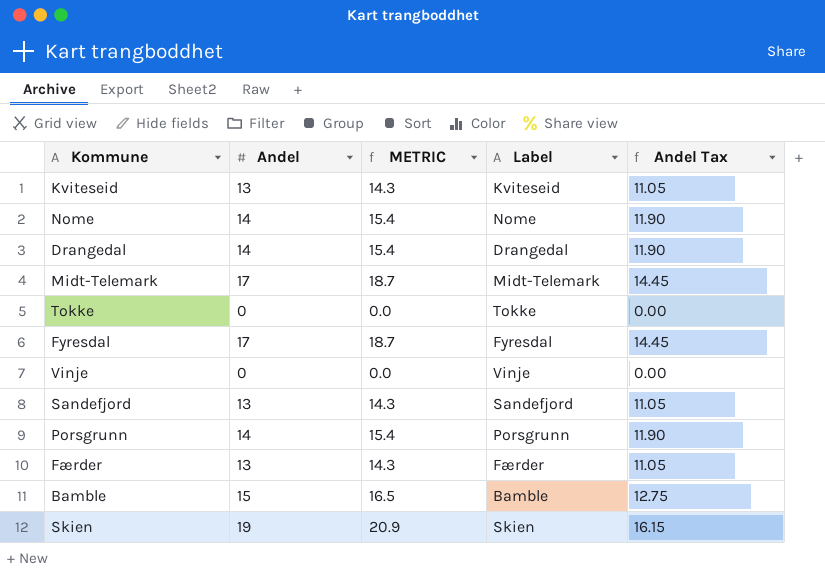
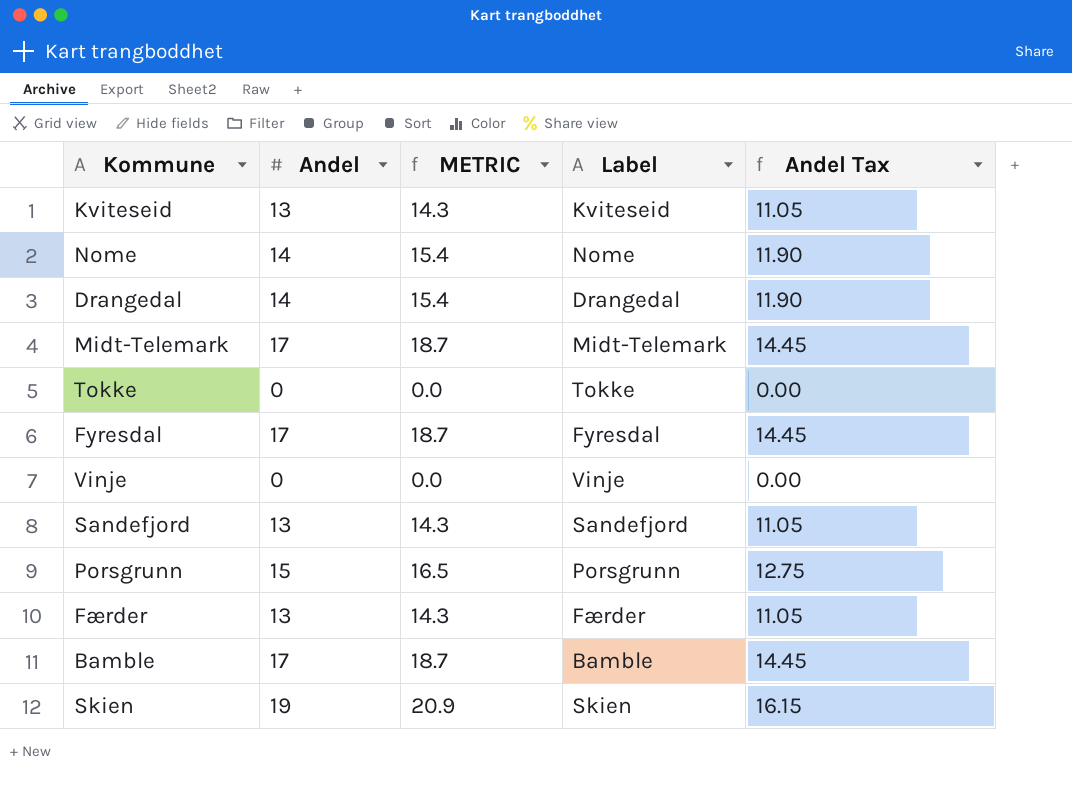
Porsgrunn | Andel: 14 -> 15
Porsgrunn | METRIC: 15.4 -> 16.5
Porsgrunn | Andel Tax: 11.90 -> 12.75
Bamble | Andel: 15 -> 17
Bamble | METRIC: 16.5 -> 18.7
Bamble | Andel Tax: 12.75 -> 14.45

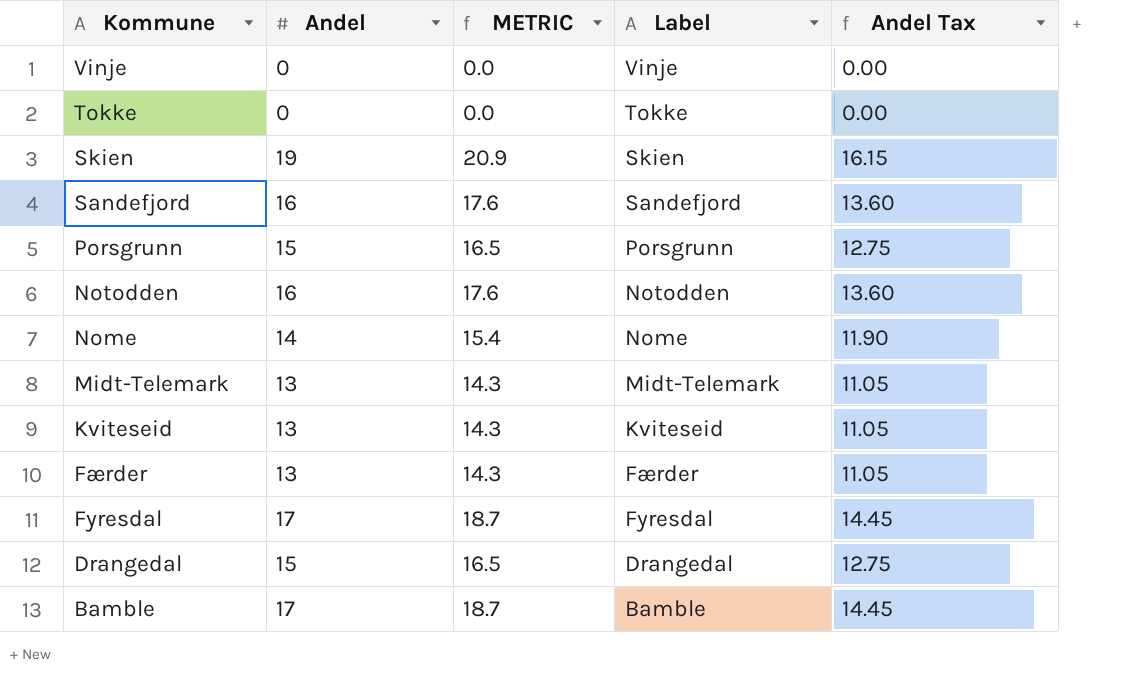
row order: none -> Kommune descending
Sandefjord | Andel: 13 -> 16
Sandefjord | METRIC: 14.3 -> 17.6
Sandefjord | Andel Tax: 11.05 -> 13.60
row Notodden: none -> 16 | 17.6 | Notodden | 13.60
Midt-Telemark | Andel: 17 -> 13
Midt-Telemark | METRIC: 18.7 -> 14.3
Midt-Telemark | Andel Tax: 14.45 -> 11.05
Drangedal | Andel: 14 -> 15
Drangedal | METRIC: 15.4 -> 16.5
Drangedal | Andel Tax: 11.90 -> 12.75

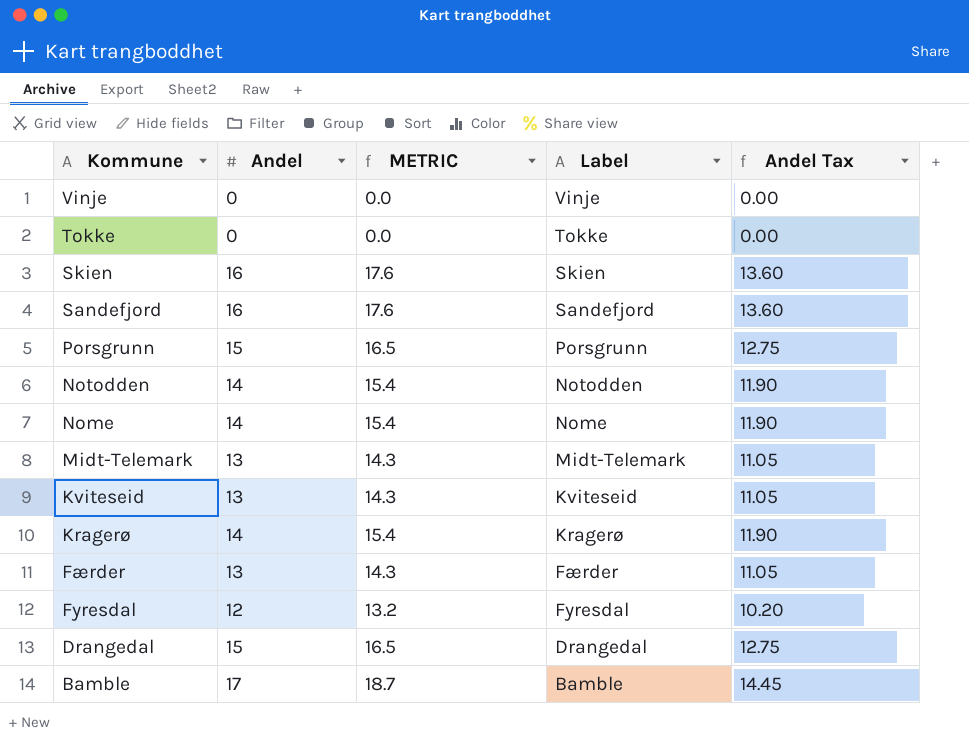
Skien | Andel: 19 -> 16
Skien | METRIC: 20.9 -> 17.6
Skien | Andel Tax: 16.15 -> 13.60
Notodden | Andel: 16 -> 14
Notodden | METRIC: 17.6 -> 15.4
Notodden | Andel Tax: 13.60 -> 11.90
row Kragerø: none -> 14 | 15.4 | Kragerø | 11.90
Fyresdal | Andel: 17 -> 12
Fyresdal | METRIC: 18.7 -> 13.2
Fyresdal | Andel Tax: 14.45 -> 10.20

